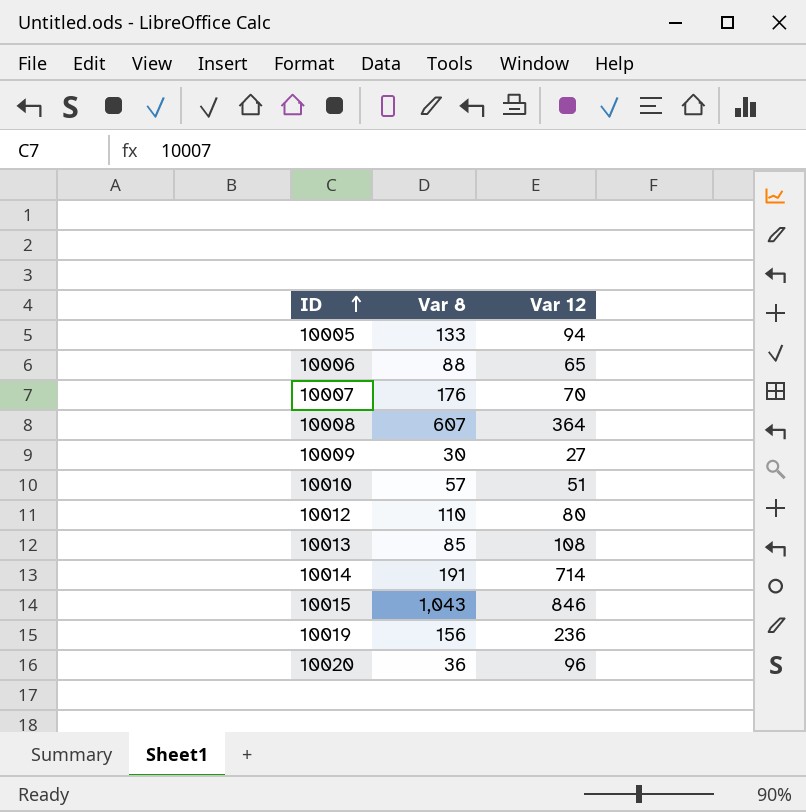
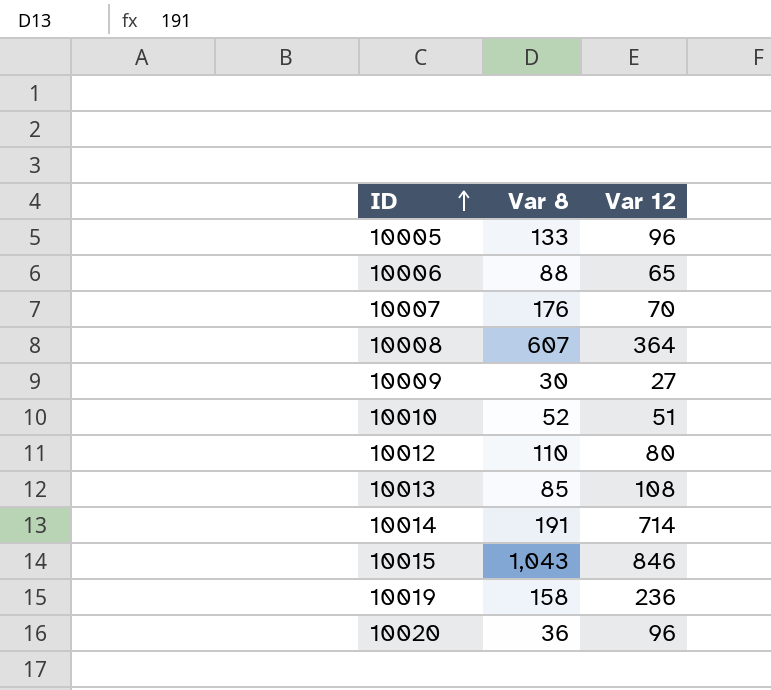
10005 | Var 12: 94 -> 96
10010 | Var 8: 57 -> 52
10019 | Var 8: 156 -> 158

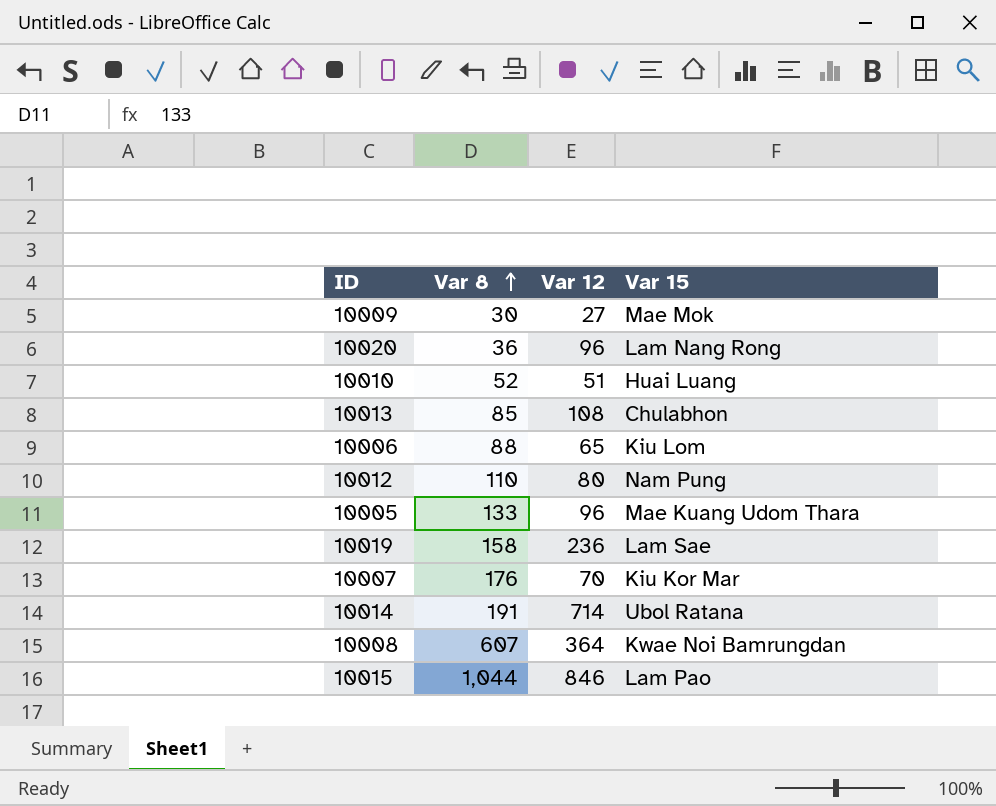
row order: ID ascending -> Var 8 ascending
column Var 15 | position: none -> 4
10015 | Var 8: 1,043 -> 1,044

